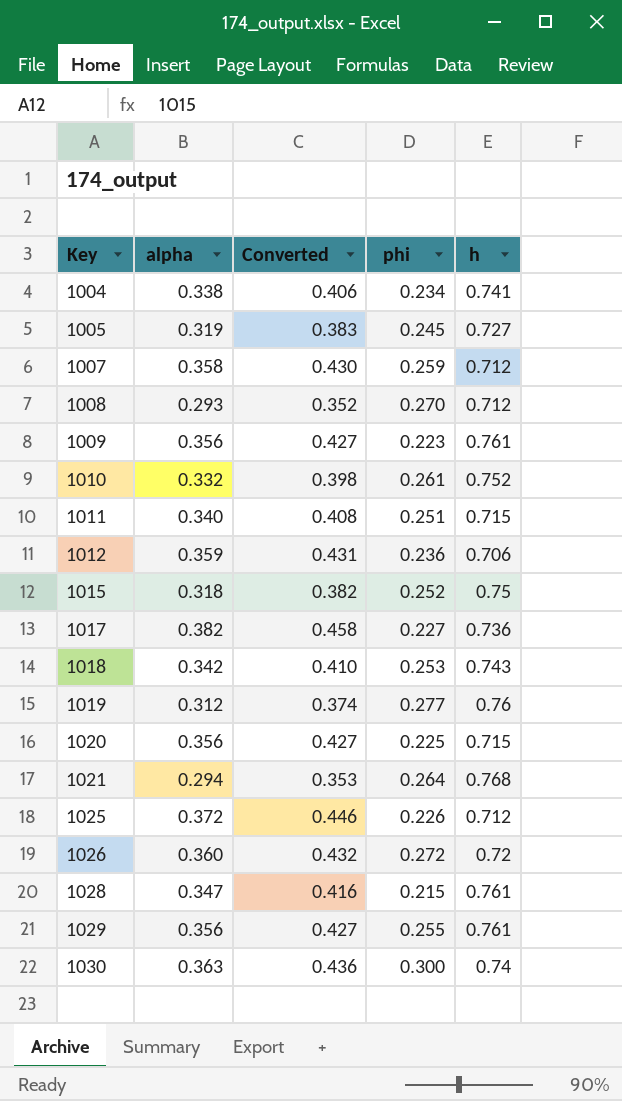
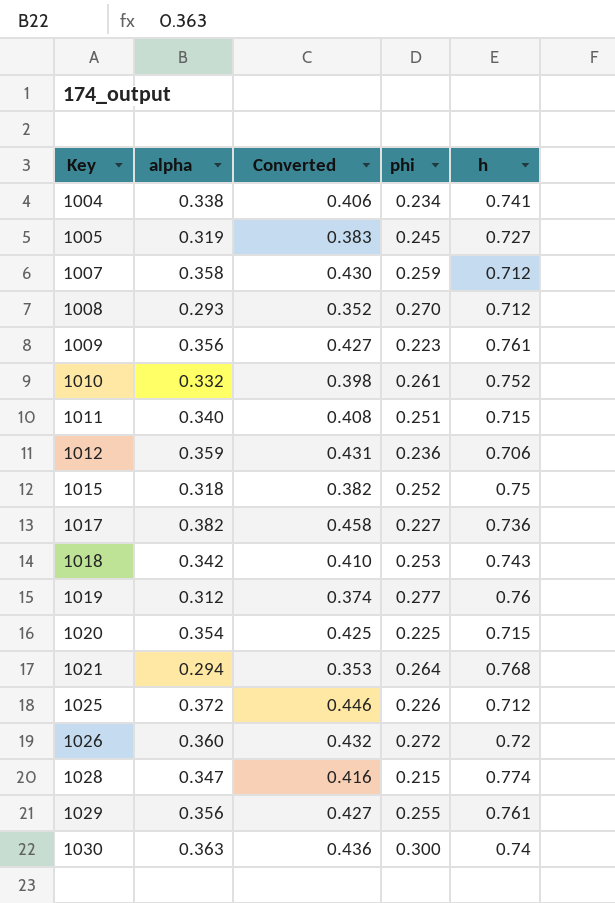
1020 | alpha: 0.356 -> 0.354
1020 | Converted: 0.427 -> 0.425
1028 | h: 0.761 -> 0.774

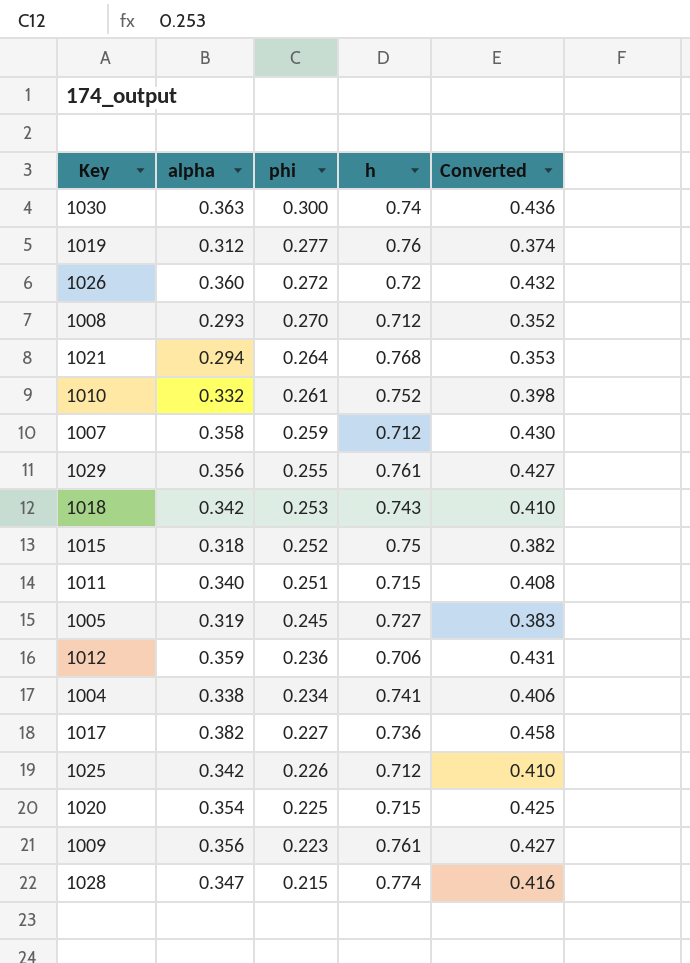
row order: Key ascending -> phi descending
column Converted | position: 3 -> 5
1025 | alpha: 0.372 -> 0.342
1025 | Converted: 0.446 -> 0.410

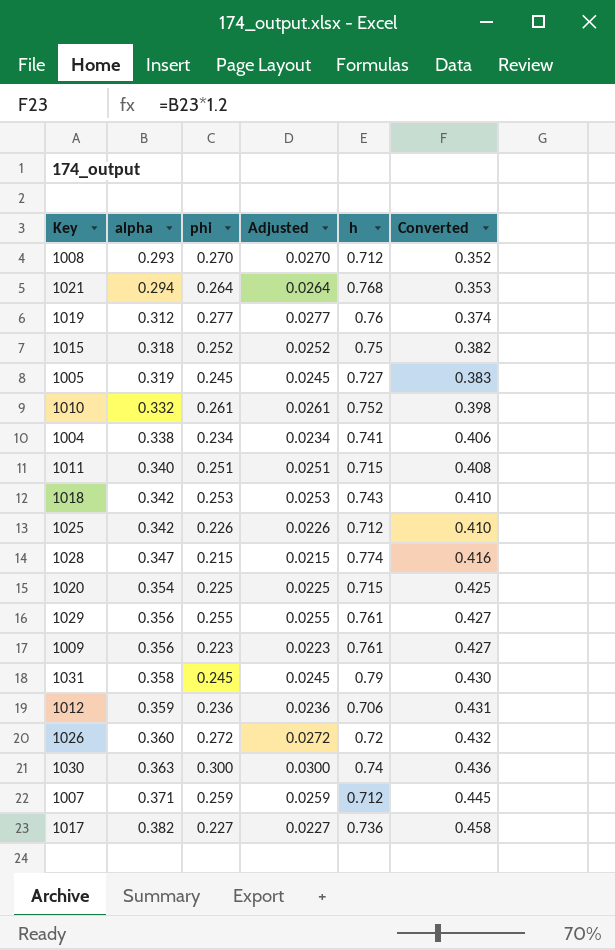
row order: phi descending -> alpha ascending
column Adjusted | formula: none -> [phi] * 0.1
row 1031: none -> 0.358 | 0.245 | 0.0245 | 0.79 | 0.430
1007 | alpha: 0.358 -> 0.371
1007 | Converted: 0.430 -> 0.445

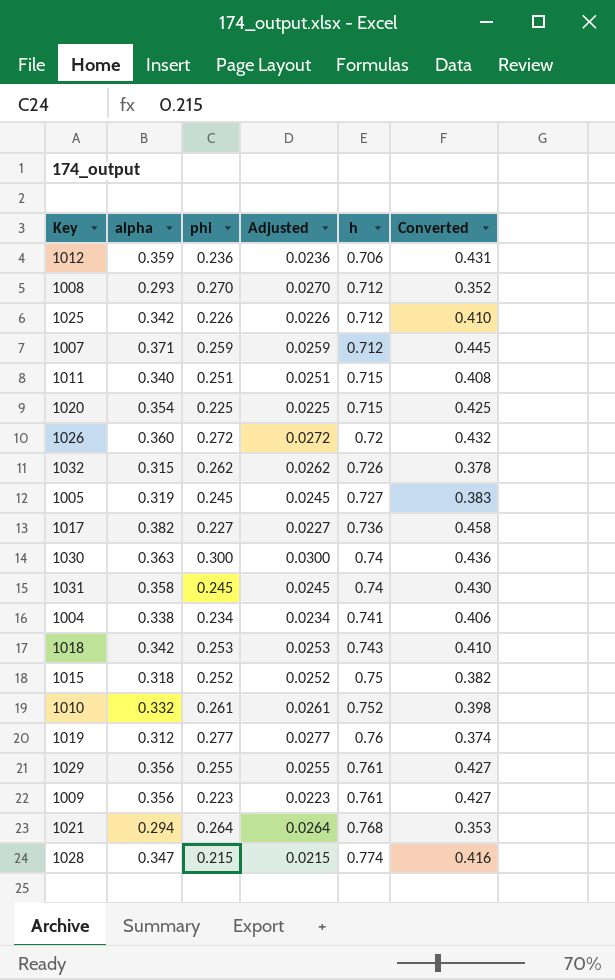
row order: alpha ascending -> h ascending
row 1032: none -> 0.315 | 0.262 | 0.0262 | 0.726 | 0.378
1031 | h: 0.79 -> 0.74

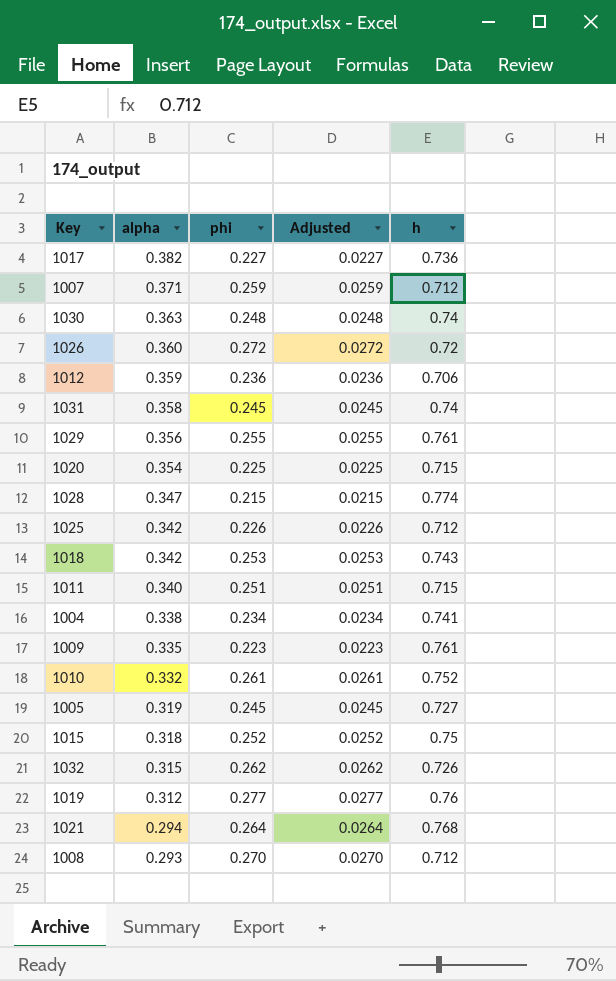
row order: h ascending -> alpha descending
column Converted | formula: [alpha] * 1.2 -> none
1030 | phi: 0.300 -> 0.248
1030 | Adjusted: 0.0300 -> 0.0248
1009 | alpha: 0.356 -> 0.335

